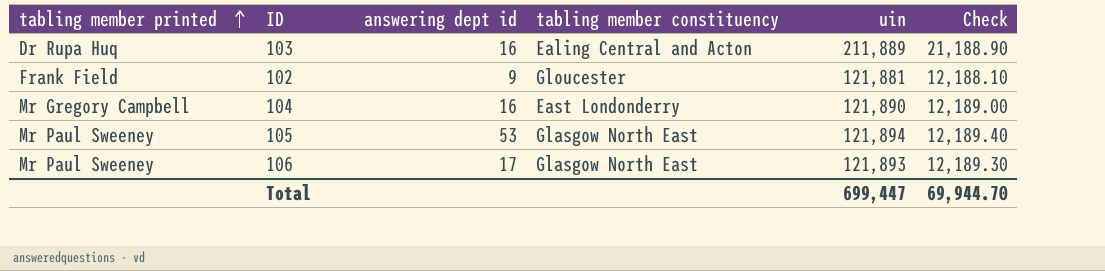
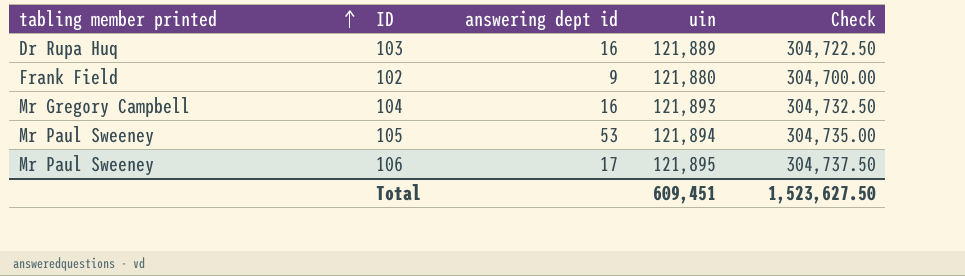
column tabling member constituency | position: 4 -> none
column Check | formula: [uin] * 0.1 -> [uin] * 2.5
103 | uin: 211,889 -> 121,889
102 | uin: 121,881 -> 121,880
104 | uin: 121,890 -> 121,893
106 | uin: 121,893 -> 121,895
Total | uin: 699,447 -> 609,451
Total | Check: 69,944.70 -> 1,523,627.50

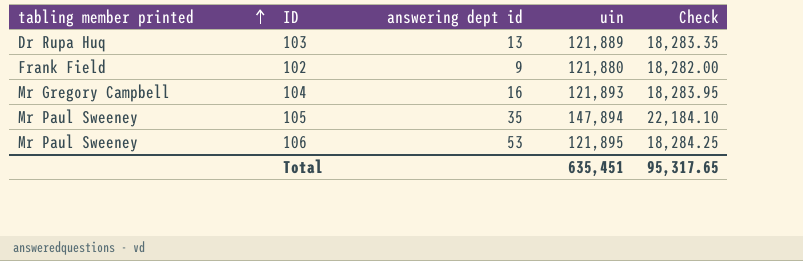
column Check | formula: [uin] * 2.5 -> [uin] * 0.15
103 | answering dept id: 16 -> 13
105 | answering dept id: 53 -> 35
105 | uin: 121,894 -> 147,894
106 | answering dept id: 17 -> 53
Total | uin: 609,451 -> 635,451
Total | Check: 1,523,627.50 -> 95,317.65

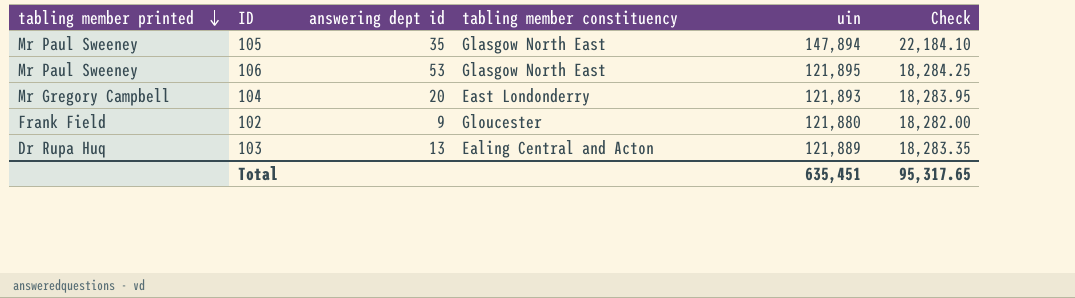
row order: tabling member printed ascending -> tabling member printed descending
column tabling member constituency | position: none -> 4
104 | answering dept id: 16 -> 20

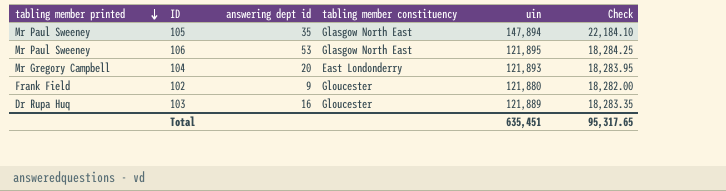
103 | answering dept id: 13 -> 16
103 | tabling member constituency: Ealing Central and Acton -> Gloucester

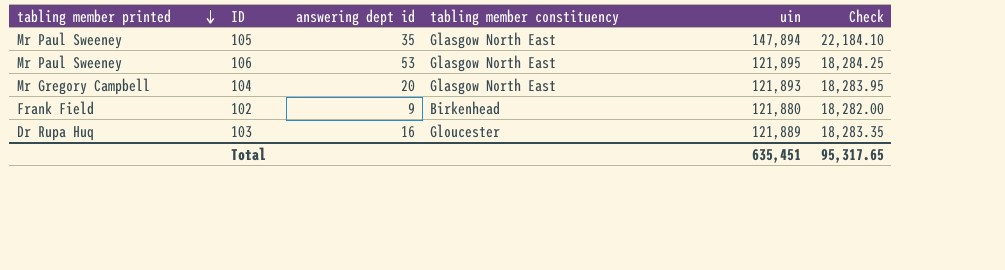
104 | tabling member constituency: East Londonderry -> Glasgow North East
102 | tabling member constituency: Gloucester -> Birkenhead

